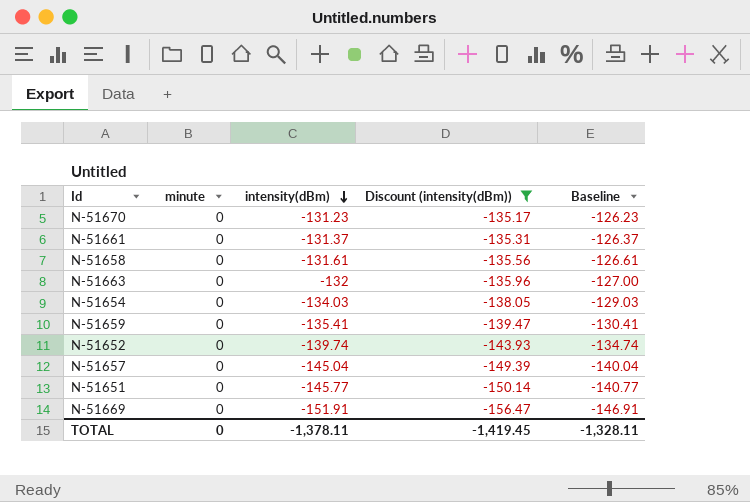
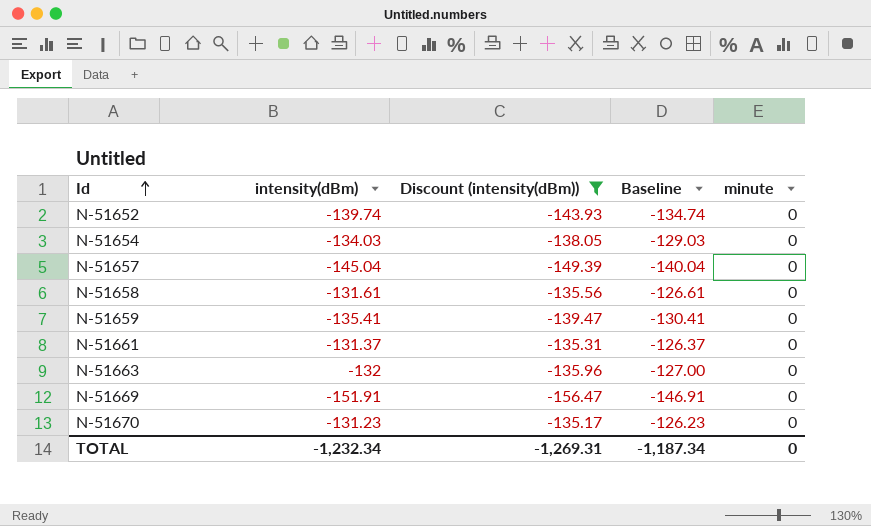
row order: intensity(dBm) descending -> Id ascending
column minute | position: 2 -> 5
row N-51651: 0 | -145.77 | -150.14 | -140.77 -> none
TOTAL | intensity(dBm): -1,378.11 -> -1,232.34
TOTAL | Discount (intensity(dBm)): -1,419.45 -> -1,269.31
TOTAL | Baseline: -1,328.11 -> -1,187.34

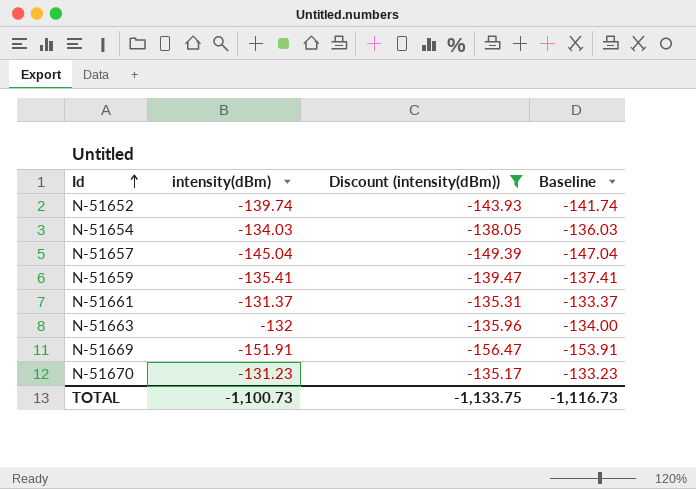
column minute | position: 5 -> none
column Baseline | formula: [intensity(dBm)] + 5 -> [intensity(dBm)] - 2
row N-51658: -131.61 | -135.56 | -126.61 | 0 -> none
TOTAL | intensity(dBm): -1,232.34 -> -1,100.73
TOTAL | Discount (intensity(dBm)): -1,269.31 -> -1,133.75
TOTAL | Baseline: -1,187.34 -> -1,116.73

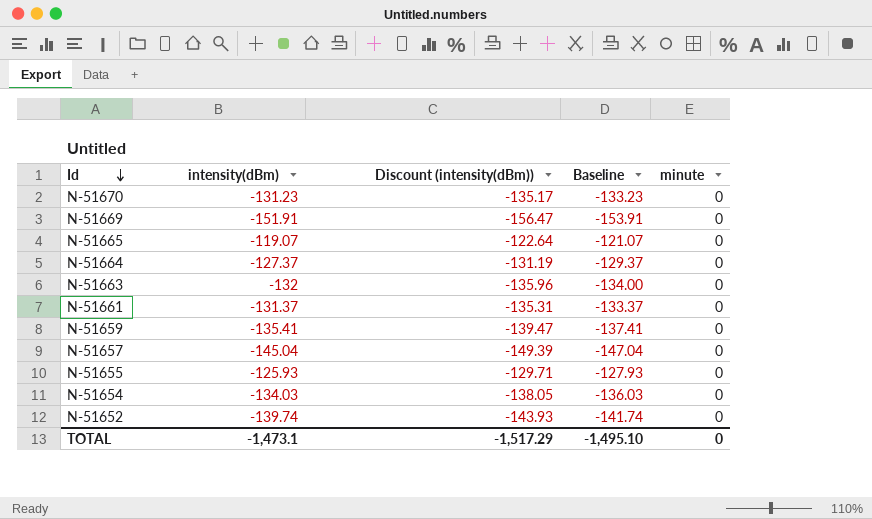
filter: Discount (intensity(dBm)) <= -135.17 -> none
row order: Id ascending -> Id descending
column minute | position: none -> 5
TOTAL | intensity(dBm): -1,100.73 -> -1,473.1
TOTAL | Discount (intensity(dBm)): -1,133.75 -> -1,517.29
TOTAL | Baseline: -1,116.73 -> -1,495.10

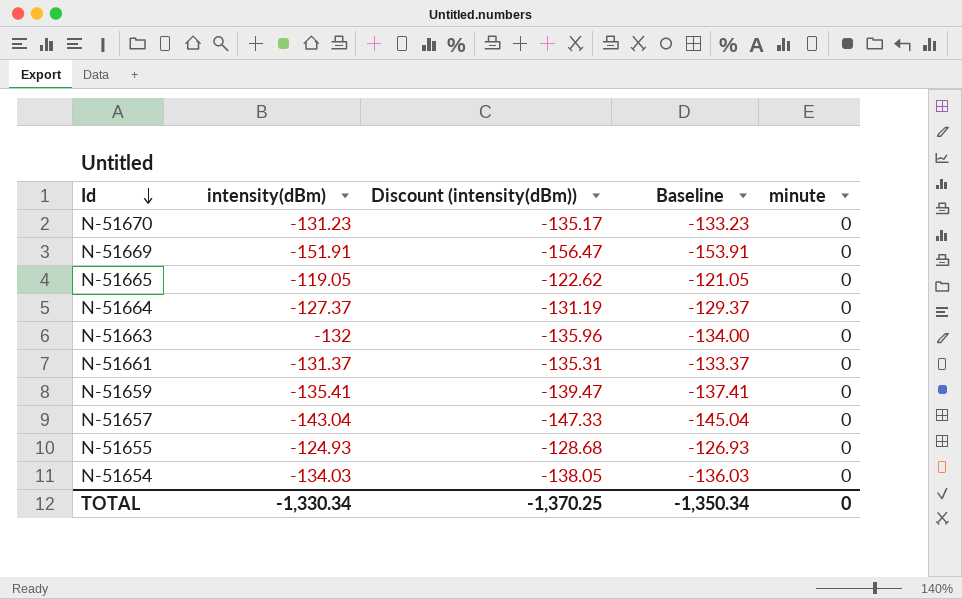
row N-51652: -139.74 | -143.93 | -141.74 | 0 -> none
N-51665 | intensity(dBm): -119.07 -> -119.05
N-51665 | Discount (intensity(dBm)): -122.64 -> -122.62
N-51665 | Baseline: -121.07 -> -121.05
N-51657 | intensity(dBm): -145.04 -> -143.04
N-51657 | Discount (intensity(dBm)): -149.39 -> -147.33
N-51657 | Baseline: -147.04 -> -145.04
N-51655 | intensity(dBm): -125.93 -> -124.93
N-51655 | Discount (intensity(dBm)): -129.71 -> -128.68
N-51655 | Baseline: -127.93 -> -126.93
TOTAL | intensity(dBm): -1,473.1 -> -1,330.34
TOTAL | Discount (intensity(dBm)): -1,517.29 -> -1,370.25
TOTAL | Baseline: -1,495.10 -> -1,350.34

